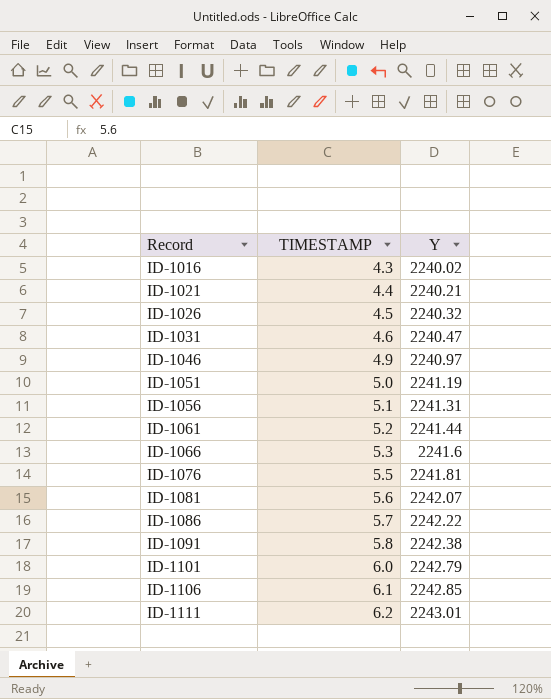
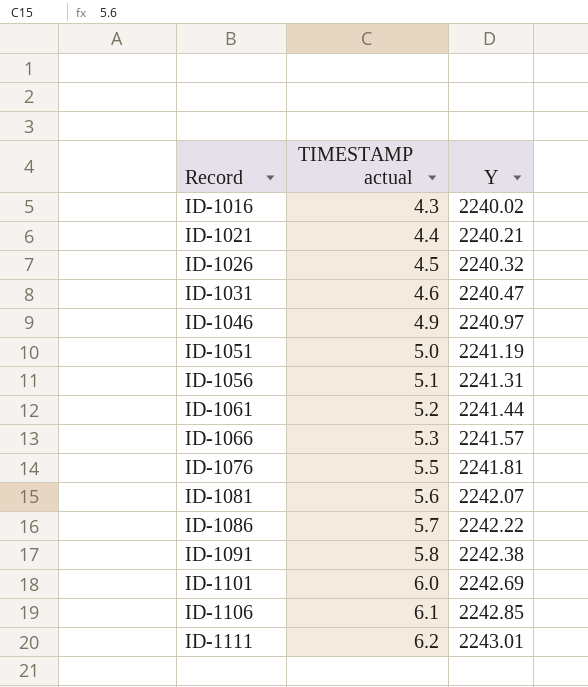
column name: TIMESTAMP -> TIMESTAMP actual
ID-1066 | Y: 2241.6 -> 2241.57
ID-1101 | Y: 2242.79 -> 2242.69

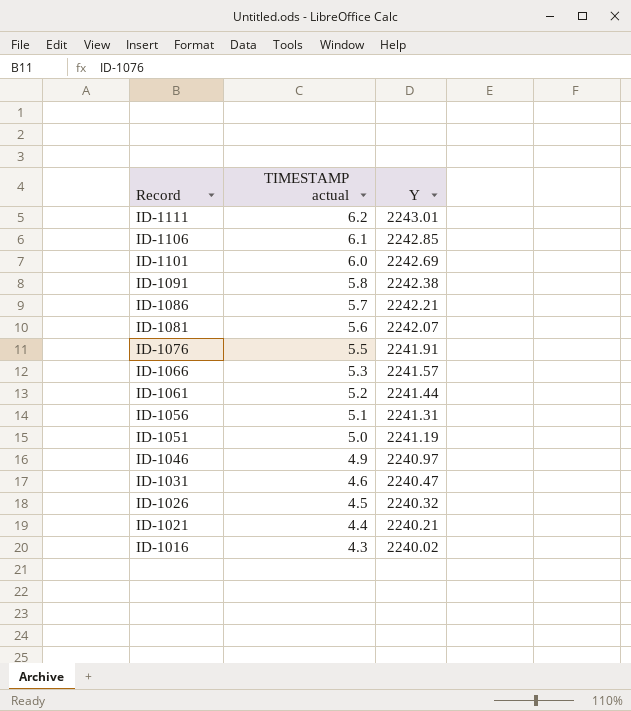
row order: Record ascending -> Record descending
ID-1086 | Y: 2242.22 -> 2242.21
ID-1076 | Y: 2241.81 -> 2241.91

